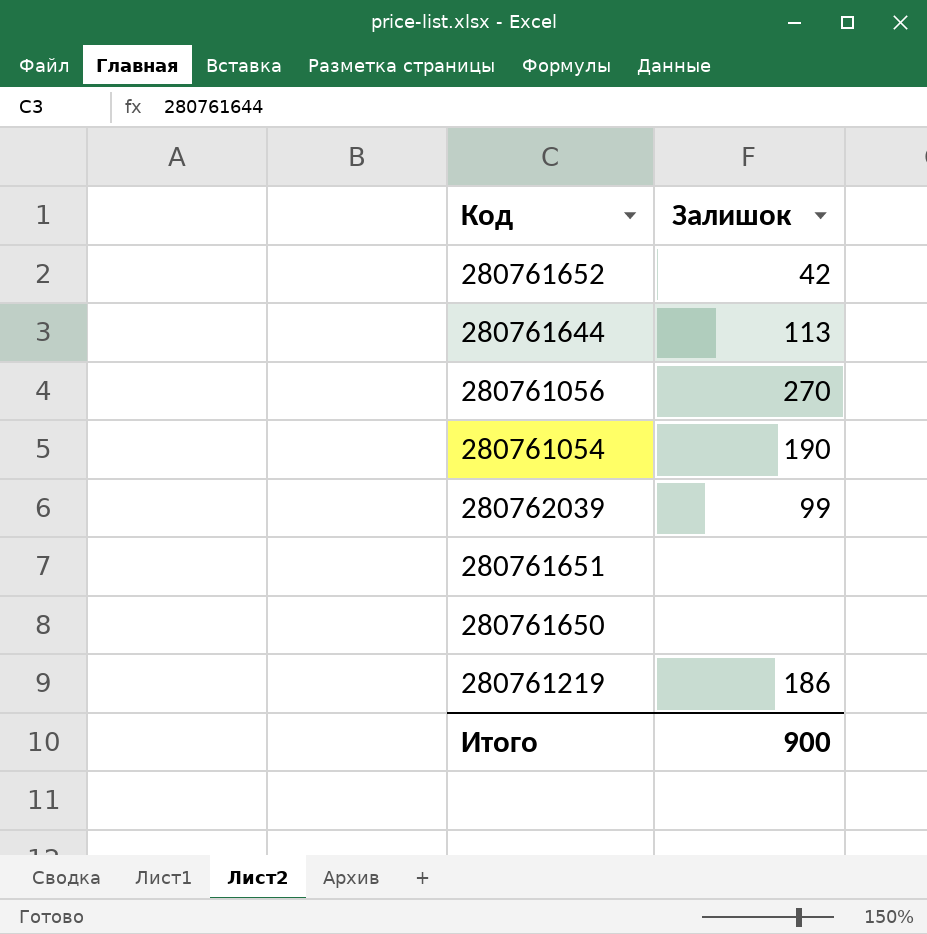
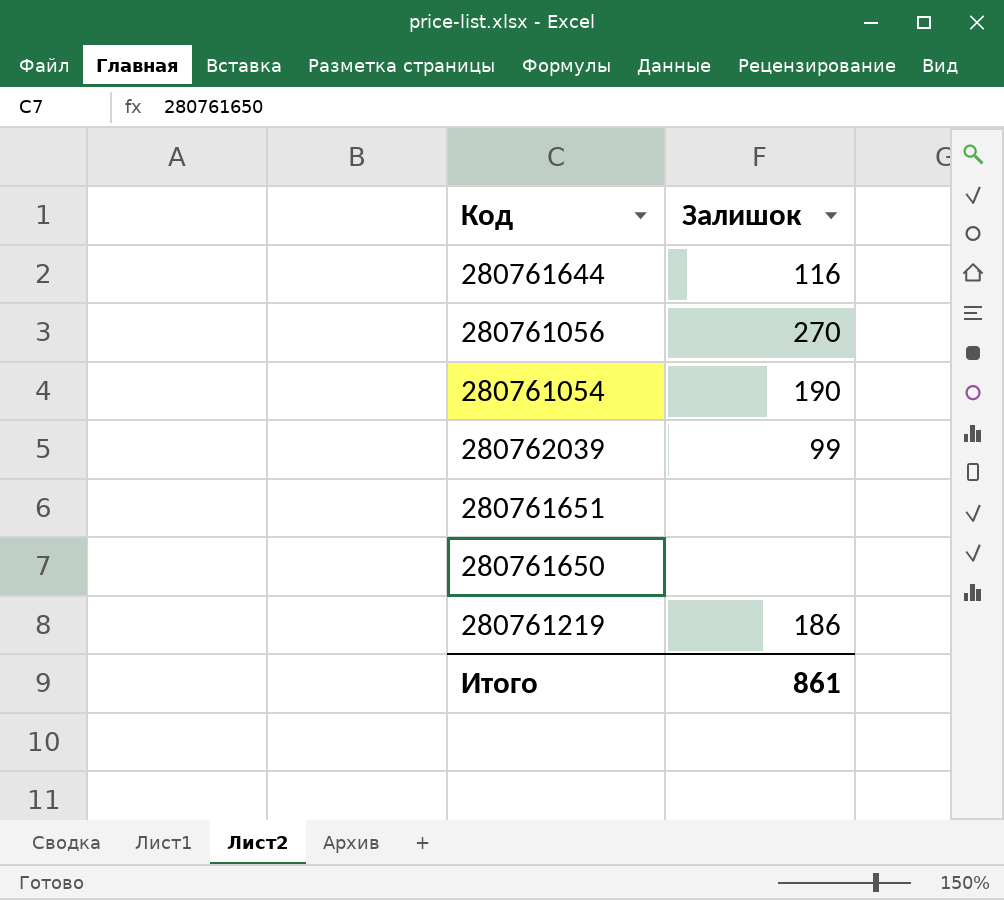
row 280761652: 42 -> none
280761644 | Залишок: 113 -> 116
Итого | Залишок: 900 -> 861

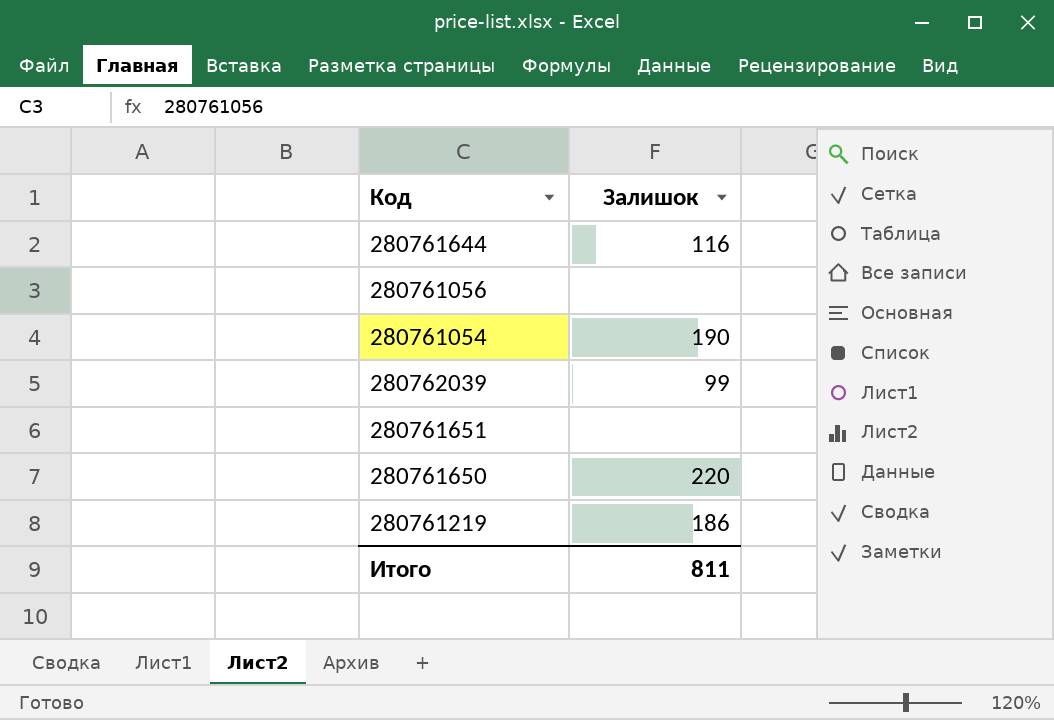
280761056 | Залишок: 270 -> none
280761650 | Залишок: none -> 220
Итого | Залишок: 861 -> 811

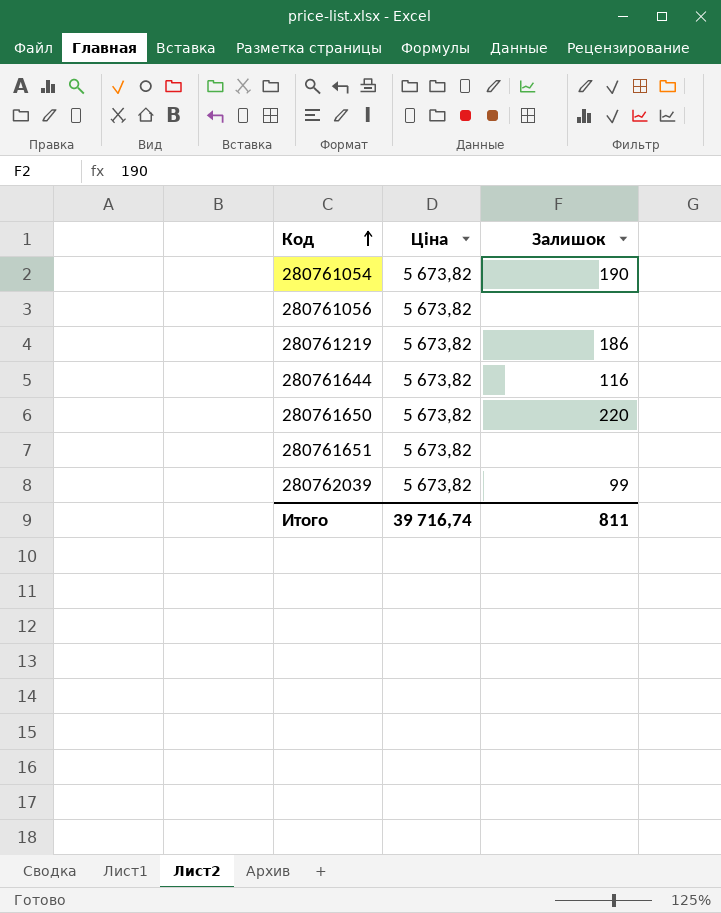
row order: none -> Код ascending
column Ціна | position: none -> 2

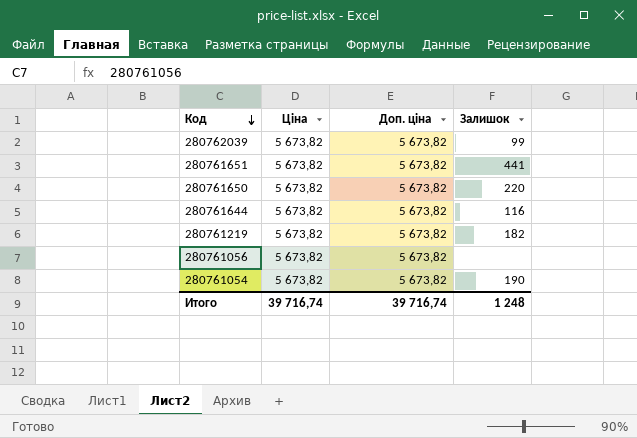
row order: Код ascending -> Код descending
column Доп. ціна | position: none -> 3
280761651 | Залишок: none -> 441
280761219 | Залишок: 186 -> 182
Итого | Залишок: 811 -> 1 248

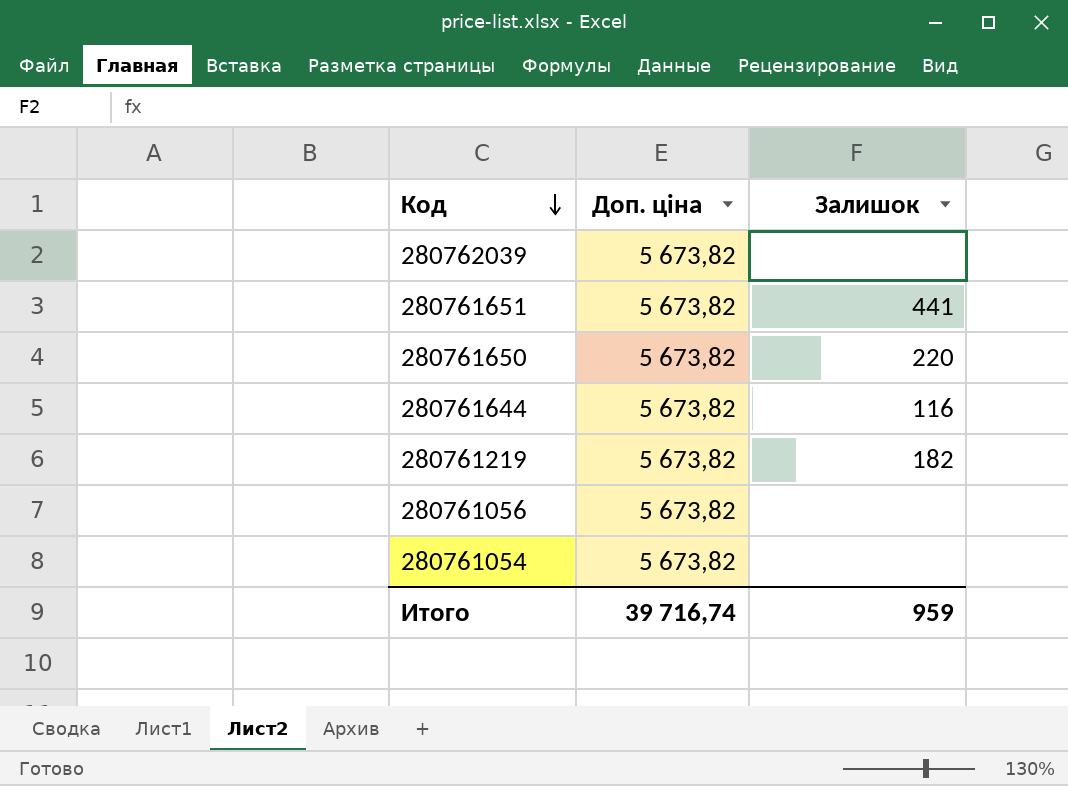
column Ціна | position: 2 -> none
280762039 | Залишок: 99 -> none
280761054 | Залишок: 190 -> none
Итого | Залишок: 1 248 -> 959

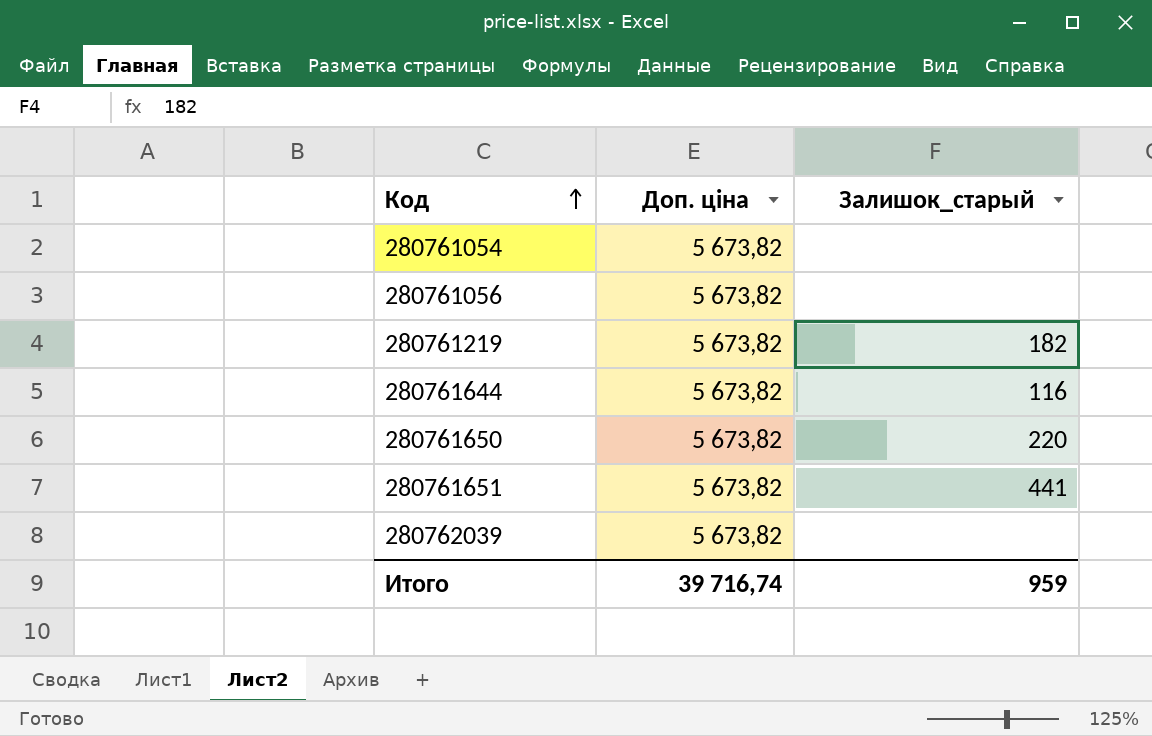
row order: Код descending -> Код ascending
column name: Залишок -> Залишок_старый

